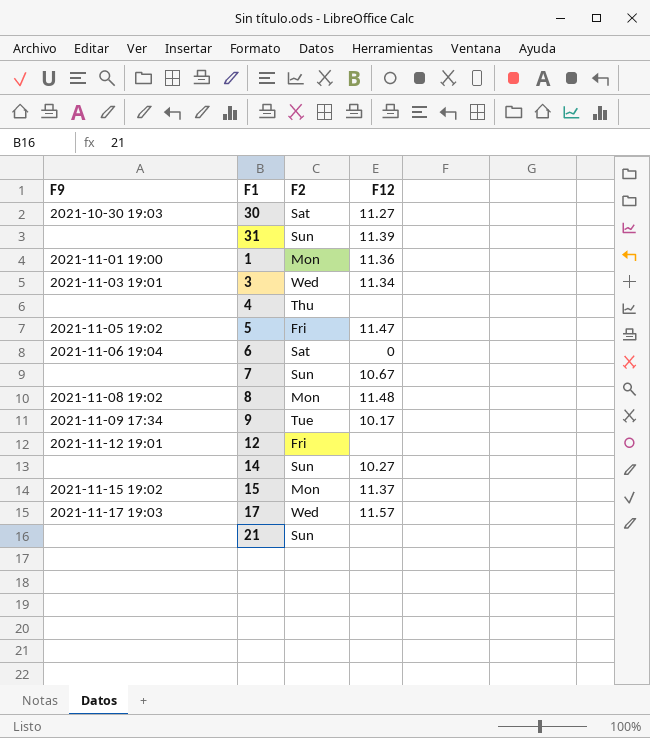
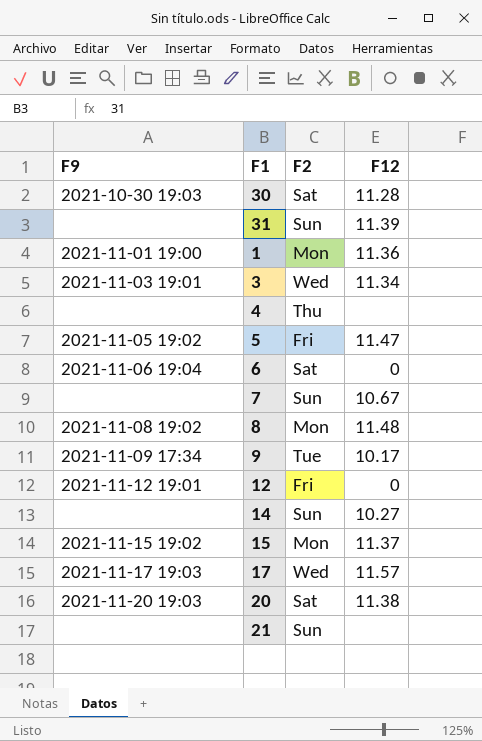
30 | F12: 11.27 -> 11.28
12 | F12: none -> 0
row 20: none -> 2021-11-20 19:03 | Sat | 11.38

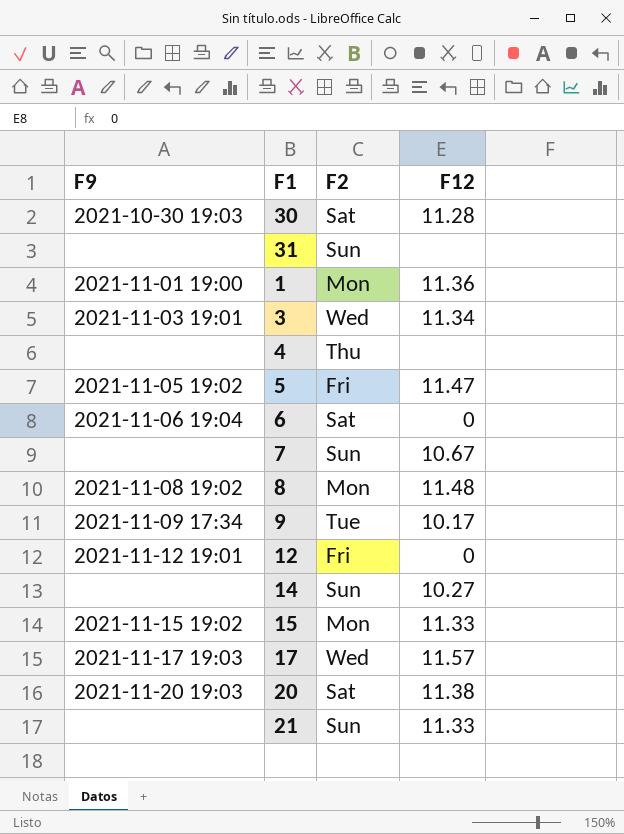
31 | F12: 11.39 -> none
15 | F12: 11.37 -> 11.33
21 | F12: none -> 11.33

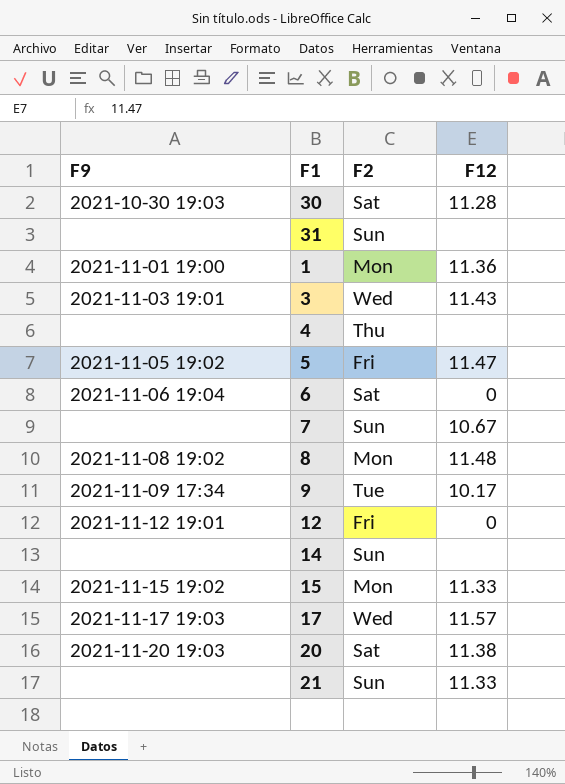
3 | F12: 11.34 -> 11.43
14 | F12: 10.27 -> none

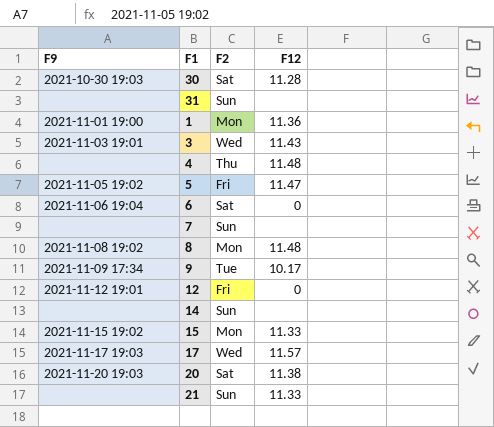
4 | F12: none -> 11.48
7 | F12: 10.67 -> none

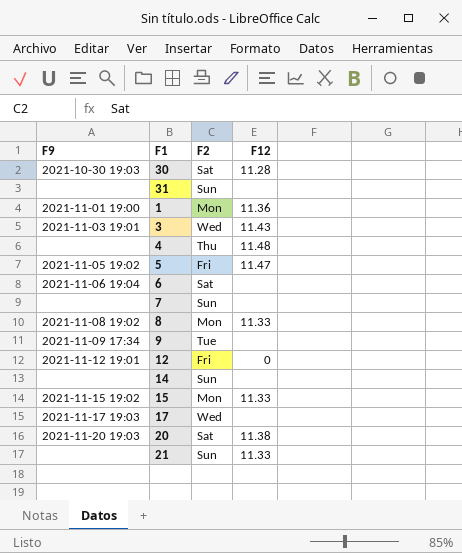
6 | F12: 0 -> none
8 | F12: 11.48 -> 11.33
9 | F12: 10.17 -> none
17 | F12: 11.57 -> none

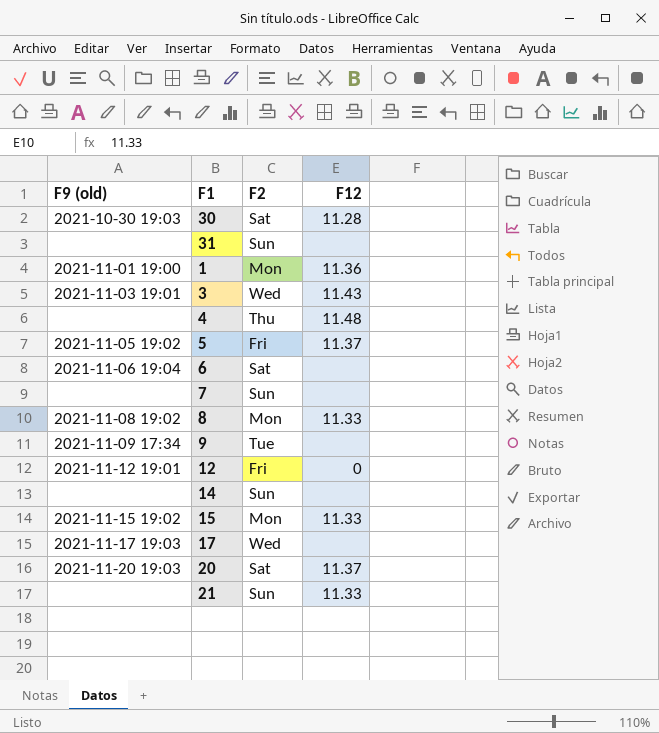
column name: F9 -> F9 (old)
5 | F12: 11.47 -> 11.37
20 | F12: 11.38 -> 11.37

